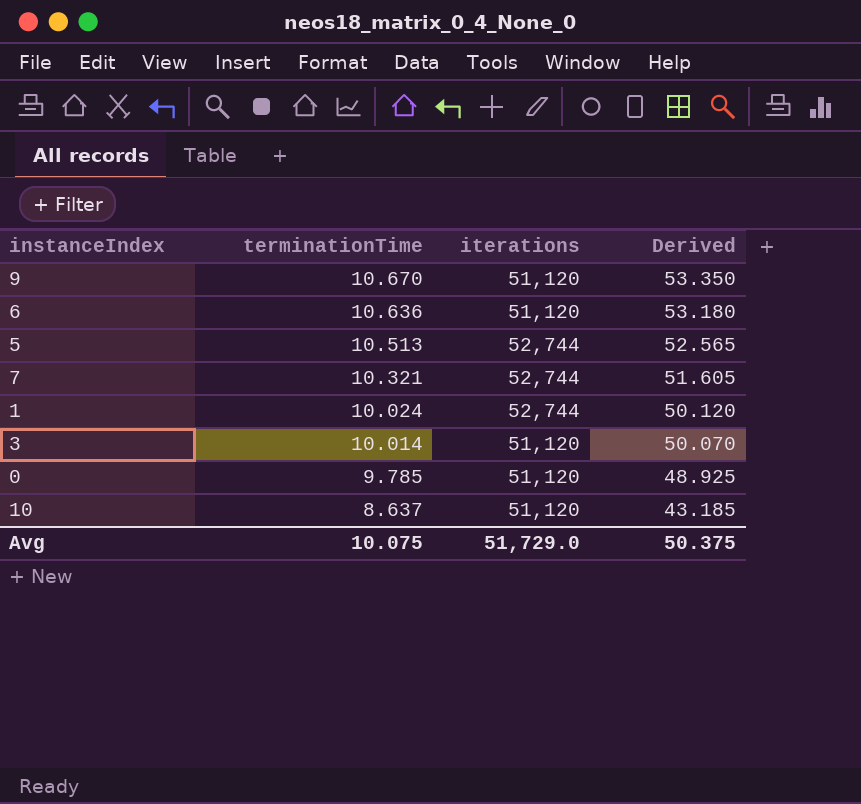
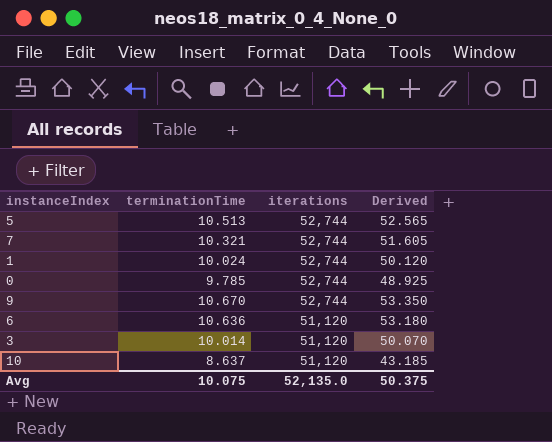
row order: terminationTime descending -> iterations descending
0 | iterations: 51,120 -> 52,744
9 | iterations: 51,120 -> 52,744
Avg | iterations: 51,729.0 -> 52,135.0

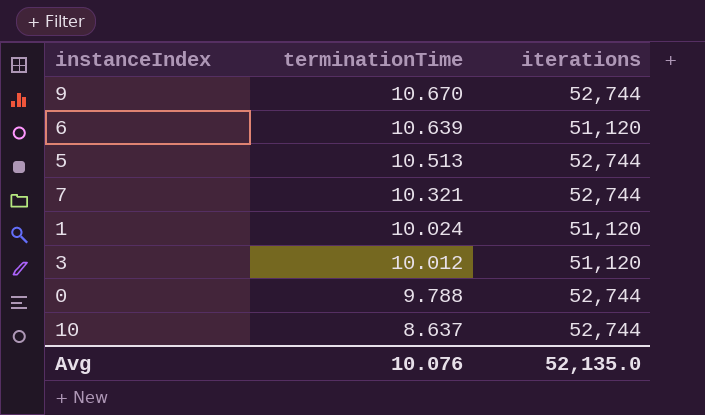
row order: iterations descending -> terminationTime descending
column Derived | formula: [terminationTime] * 5 -> none
6 | terminationTime: 10.636 -> 10.639
1 | iterations: 52,744 -> 51,120
3 | terminationTime: 10.014 -> 10.012
0 | terminationTime: 9.785 -> 9.788
10 | iterations: 51,120 -> 52,744
Avg | terminationTime: 10.075 -> 10.076

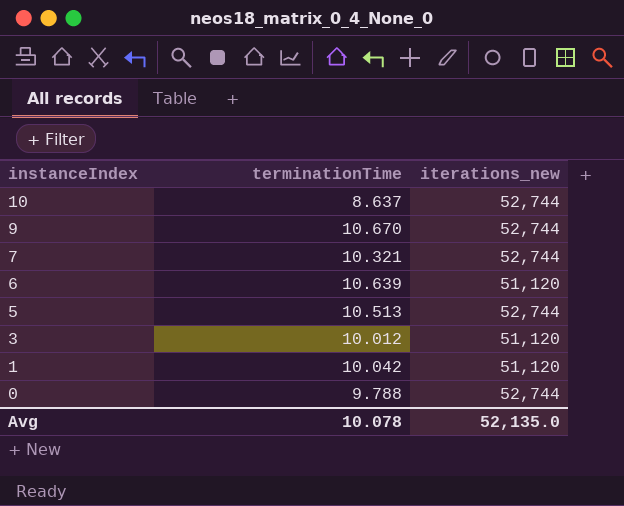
row order: terminationTime descending -> instanceIndex descending
column name: iterations -> iterations_new
1 | terminationTime: 10.024 -> 10.042
Avg | terminationTime: 10.076 -> 10.078

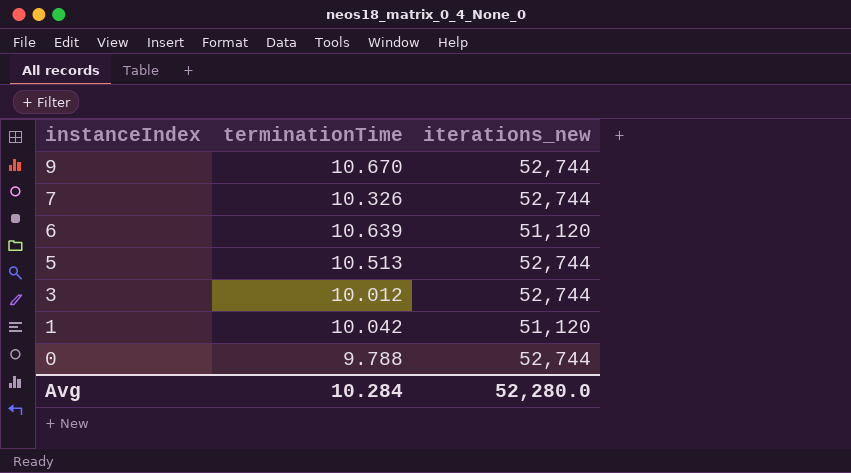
row 10: 8.637 | 52,744 -> none
7 | terminationTime: 10.321 -> 10.326
3 | iterations_new: 51,120 -> 52,744
Avg | terminationTime: 10.078 -> 10.284
Avg | iterations_new: 52,135.0 -> 52,280.0

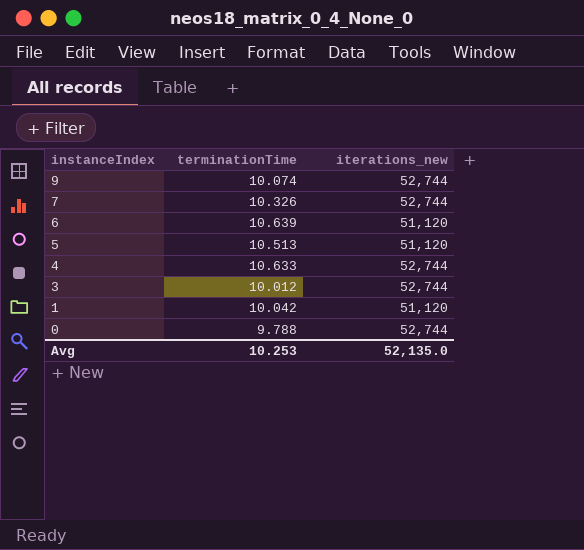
9 | terminationTime: 10.670 -> 10.074
5 | iterations_new: 52,744 -> 51,120
row 4: none -> 10.633 | 52,744
Avg | terminationTime: 10.284 -> 10.253
Avg | iterations_new: 52,280.0 -> 52,135.0

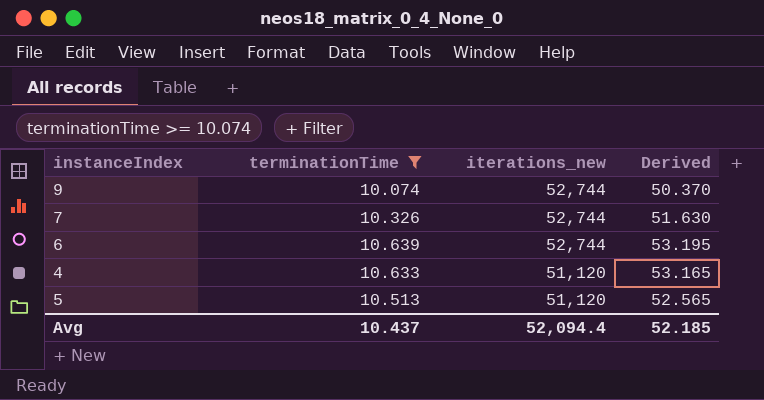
filter: none -> terminationTime >= 10.074
row order: instanceIndex descending -> iterations_new descending
column Derived | formula: none -> [terminationTime] * 5
6 | iterations_new: 51,120 -> 52,744
4 | iterations_new: 52,744 -> 51,120
Avg | terminationTime: 10.253 -> 10.437
Avg | iterations_new: 52,135.0 -> 52,094.4

